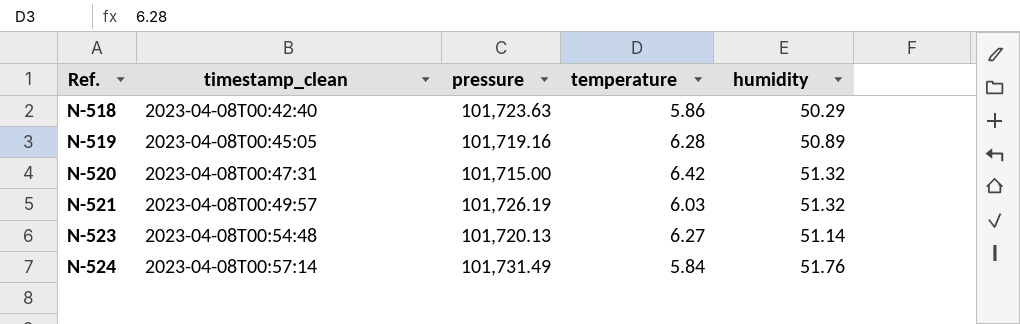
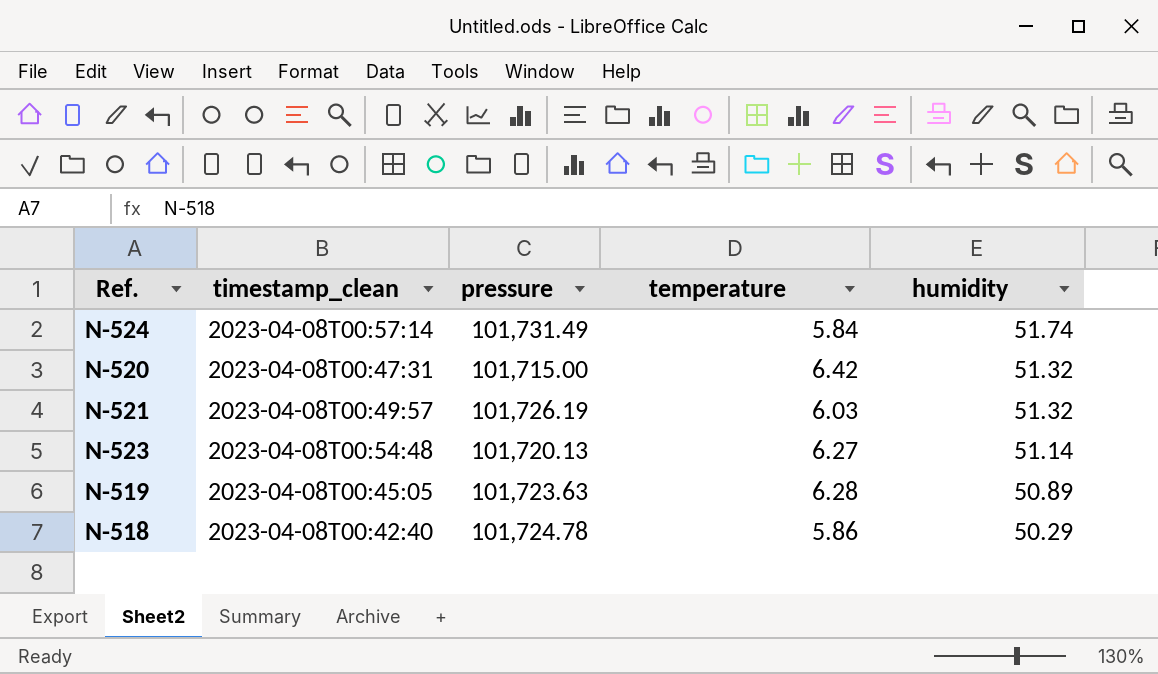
row order: Ref. ascending -> humidity descending
N-524 | humidity: 51.76 -> 51.74
N-519 | pressure: 101,719.16 -> 101,723.63
N-518 | pressure: 101,723.63 -> 101,724.78

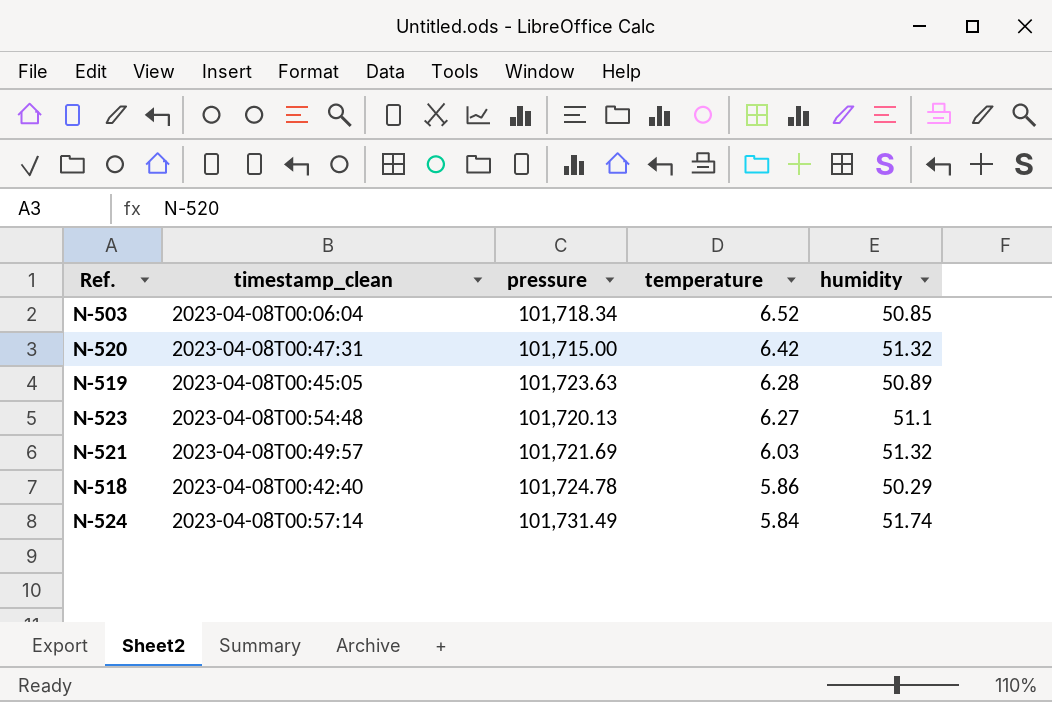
row order: humidity descending -> temperature descending
row N-503: none -> 2023-04-08T00:06:04 | 101,718.34 | 6.52 | 50.85
N-523 | humidity: 51.14 -> 51.1
N-521 | pressure: 101,726.19 -> 101,721.69

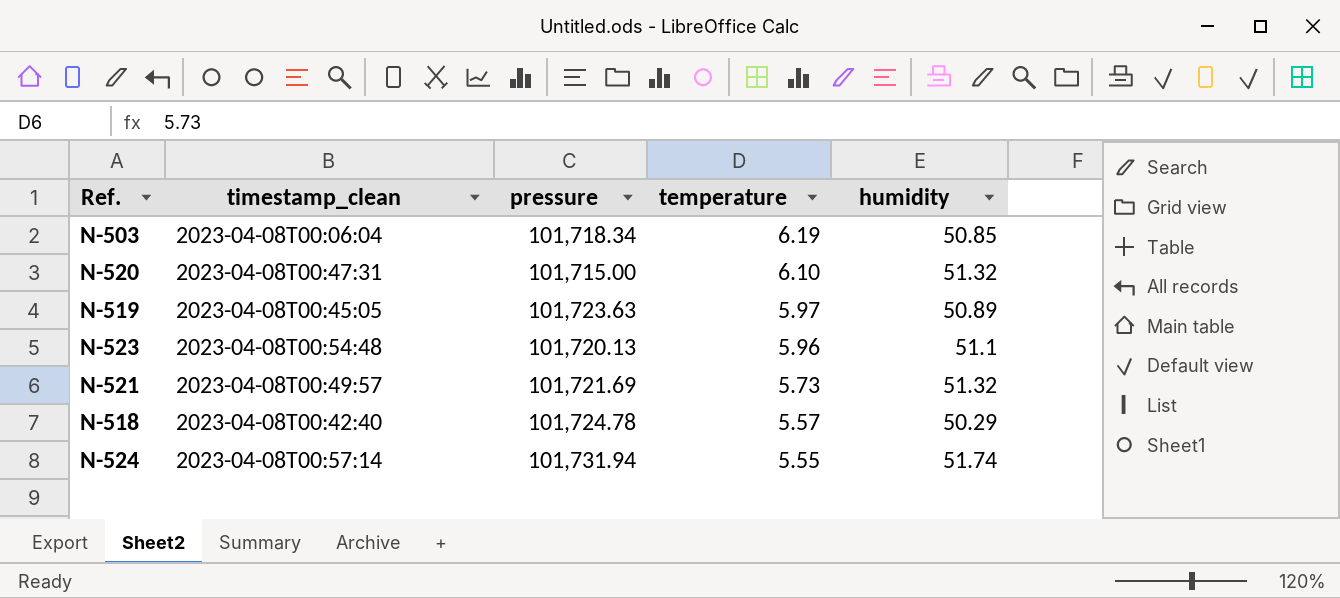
N-503 | temperature: 6.52 -> 6.19
N-520 | temperature: 6.42 -> 6.10
N-519 | temperature: 6.28 -> 5.97
N-523 | temperature: 6.27 -> 5.96
N-521 | temperature: 6.03 -> 5.73
N-518 | temperature: 5.86 -> 5.57
N-524 | pressure: 101,731.49 -> 101,731.94
N-524 | temperature: 5.84 -> 5.55

